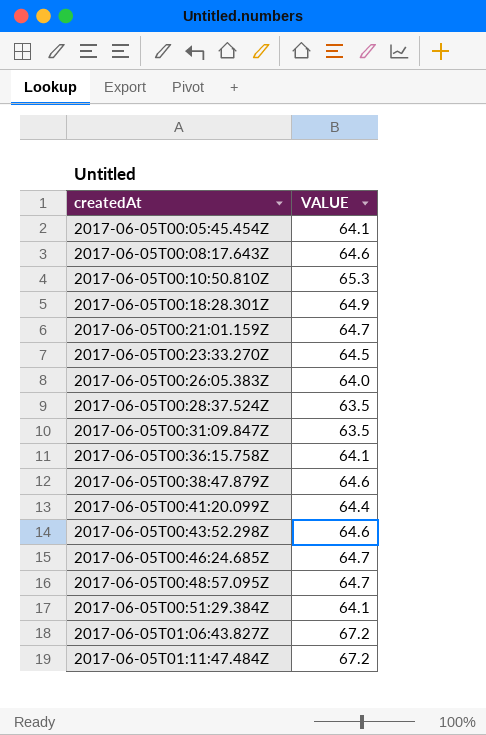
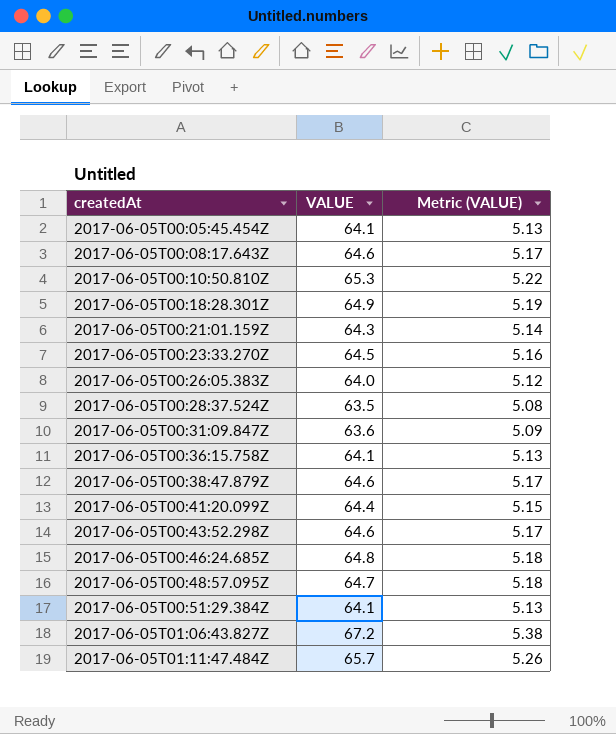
column Metric (VALUE) | formula: none -> [VALUE] * 0.08
2017-06-05T00:21:01.159Z | VALUE: 64.7 -> 64.3
2017-06-05T00:31:09.847Z | VALUE: 63.5 -> 63.6
2017-06-05T00:46:24.685Z | VALUE: 64.7 -> 64.8
2017-06-05T01:11:47.484Z | VALUE: 67.2 -> 65.7

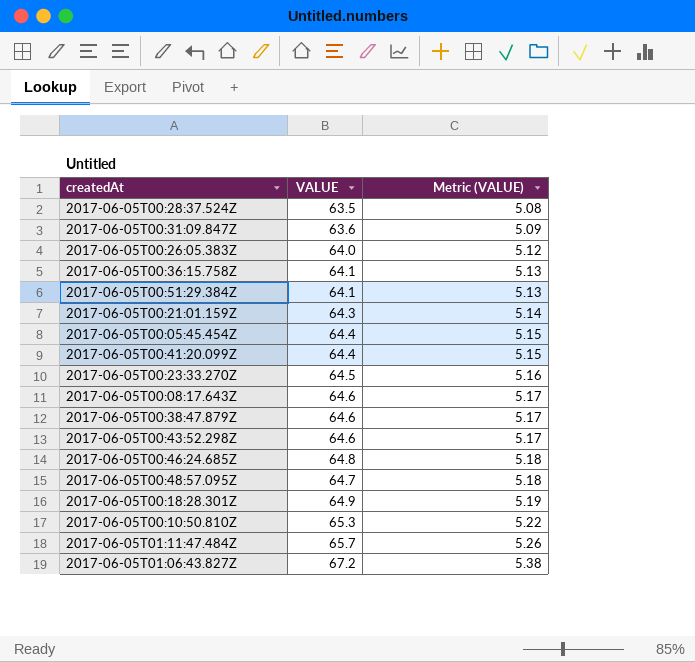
row order: createdAt ascending -> Metric (VALUE) ascending
2017-06-05T00:05:45.454Z | VALUE: 64.1 -> 64.4
2017-06-05T00:05:45.454Z | Metric (VALUE): 5.13 -> 5.15

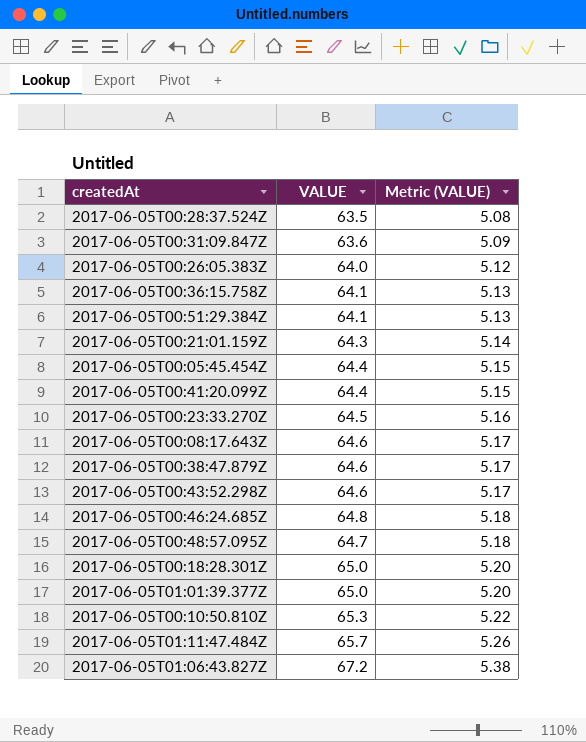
2017-06-05T00:18:28.301Z | VALUE: 64.9 -> 65.0
2017-06-05T00:18:28.301Z | Metric (VALUE): 5.19 -> 5.20
row 2017-06-05T01:01:39.377Z: none -> 65.0 | 5.20

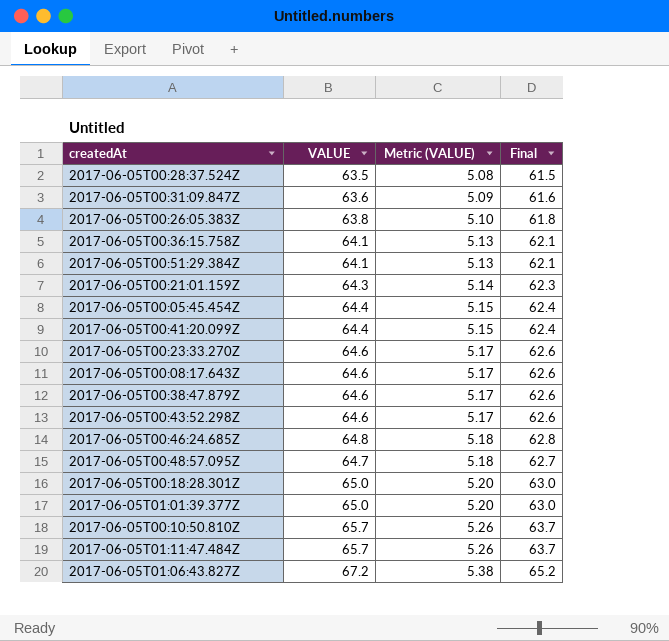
column Final | formula: none -> [VALUE] - 2
2017-06-05T00:26:05.383Z | VALUE: 64.0 -> 63.8
2017-06-05T00:26:05.383Z | Metric (VALUE): 5.12 -> 5.10
2017-06-05T00:23:33.270Z | VALUE: 64.5 -> 64.6
2017-06-05T00:23:33.270Z | Metric (VALUE): 5.16 -> 5.17
2017-06-05T00:10:50.810Z | VALUE: 65.3 -> 65.7
2017-06-05T00:10:50.810Z | Metric (VALUE): 5.22 -> 5.26

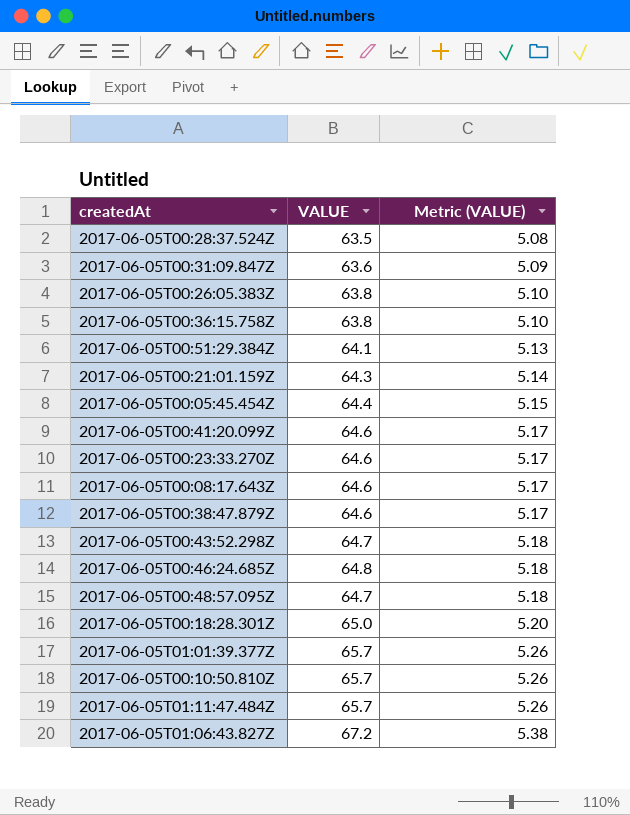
column Final | formula: [VALUE] - 2 -> none
2017-06-05T00:36:15.758Z | VALUE: 64.1 -> 63.8
2017-06-05T00:36:15.758Z | Metric (VALUE): 5.13 -> 5.10
2017-06-05T00:41:20.099Z | VALUE: 64.4 -> 64.6
2017-06-05T00:41:20.099Z | Metric (VALUE): 5.15 -> 5.17
2017-06-05T00:43:52.298Z | VALUE: 64.6 -> 64.7
2017-06-05T00:43:52.298Z | Metric (VALUE): 5.17 -> 5.18
2017-06-05T01:01:39.377Z | VALUE: 65.0 -> 65.7
2017-06-05T01:01:39.377Z | Metric (VALUE): 5.20 -> 5.26

